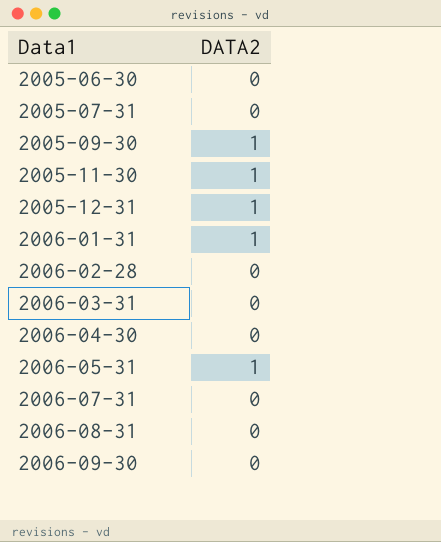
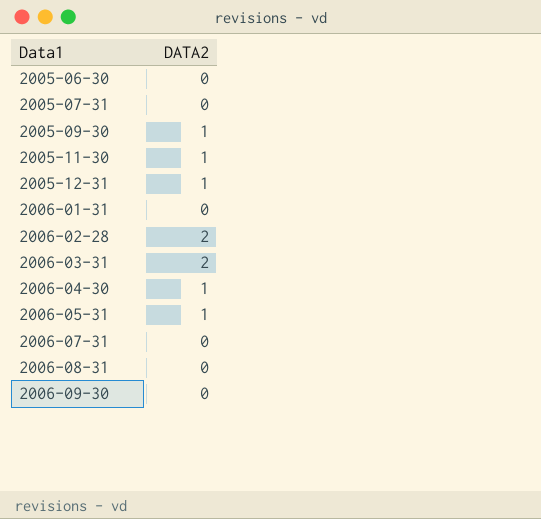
2006-01-31 | DATA2: 1 -> 0
2006-02-28 | DATA2: 0 -> 2
2006-03-31 | DATA2: 0 -> 2
2006-04-30 | DATA2: 0 -> 1

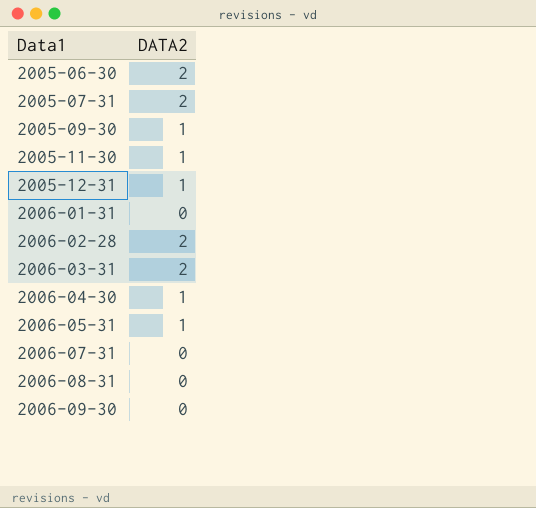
2005-06-30 | DATA2: 0 -> 2
2005-07-31 | DATA2: 0 -> 2

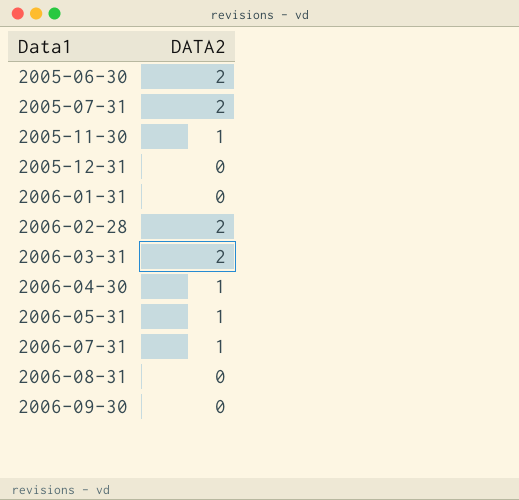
row 2005-09-30: 1 -> none
2005-12-31 | DATA2: 1 -> 0
2006-07-31 | DATA2: 0 -> 1

